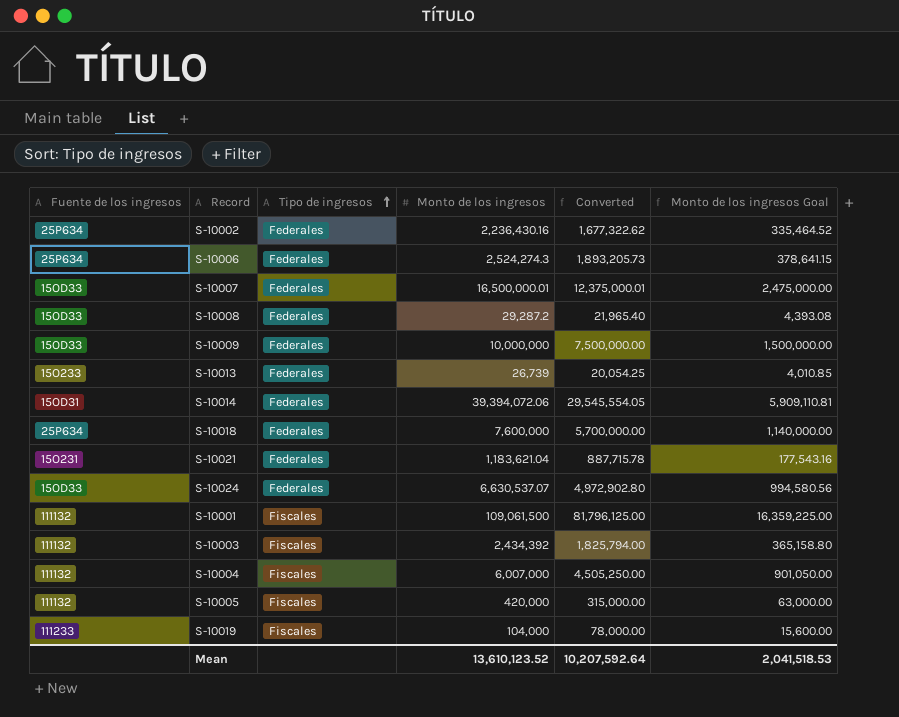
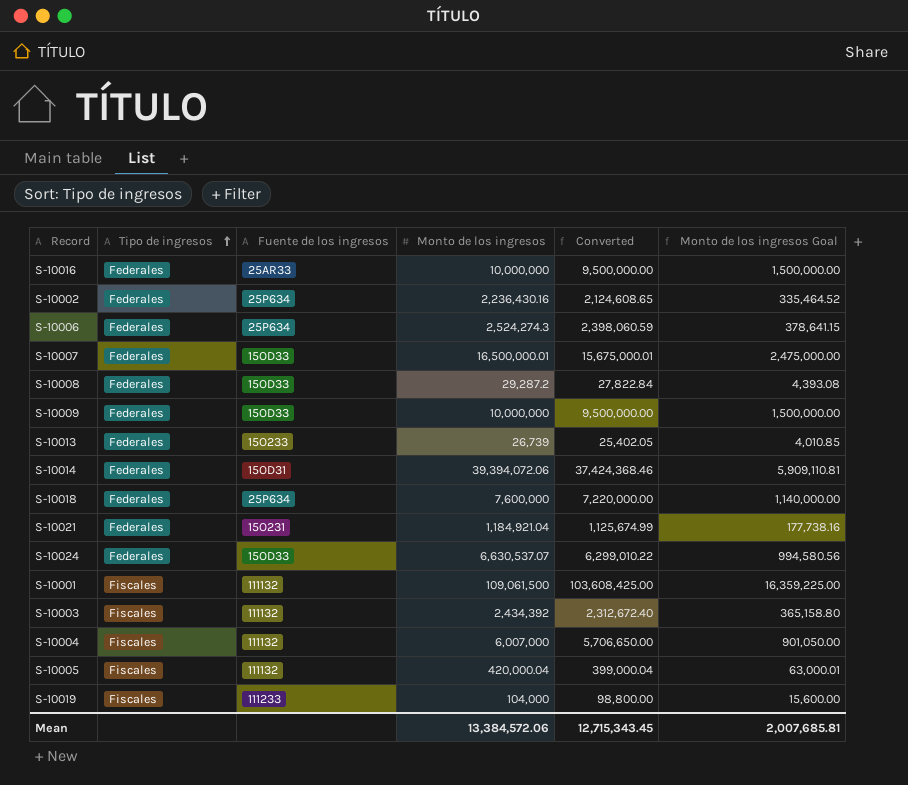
column Fuente de los ingresos | position: 1 -> 3
column Converted | formula: [Monto de los ingresos] * 0.75 -> [Monto de los ingresos] * 0.95
row S-10016: none -> Federales | 25AR33 | 10,000,000 | 9,500,000.00 | 1,500,000.00
S-10021 | Monto de los ingresos: 1,183,621.04 -> 1,184,921.04
S-10021 | Monto de los ingresos Goal: 177,543.16 -> 177,738.16
S-10005 | Monto de los ingresos: 420,000 -> 420,000.04
S-10005 | Monto de los ingresos Goal: 63,000.00 -> 63,000.01
Mean | Monto de los ingresos: 13,610,123.52 -> 13,384,572.06
Mean | Converted: 10,207,592.64 -> 12,715,343.45
Mean | Monto de los ingresos Goal: 2,041,518.53 -> 2,007,685.81

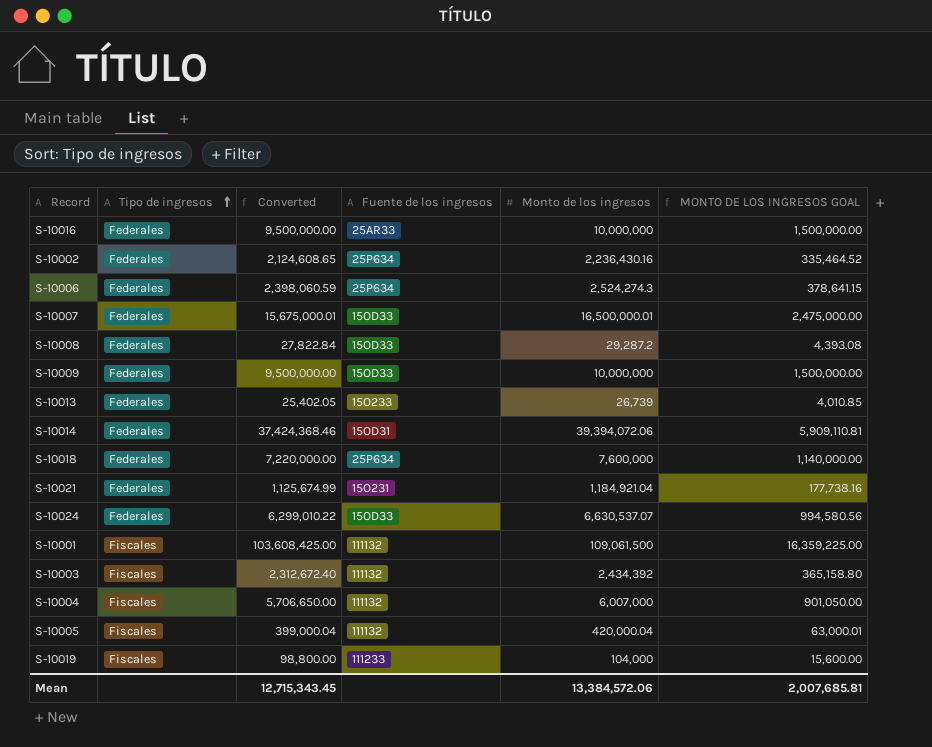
column Converted | position: 5 -> 3
column name: Monto de los ingresos Goal -> MONTO DE LOS INGRESOS GOAL

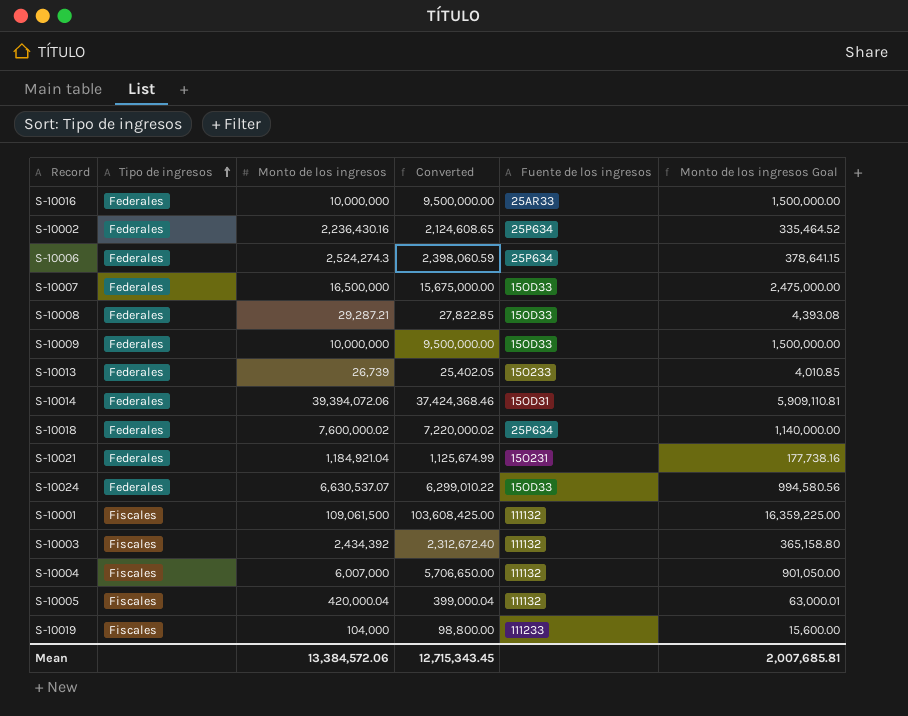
column Monto de los ingresos | position: 5 -> 3
column name: MONTO DE LOS INGRESOS GOAL -> Monto de los ingresos Goal
S-10007 | Monto de los ingresos: 16,500,000.01 -> 16,500,000
S-10007 | Converted: 15,675,000.01 -> 15,675,000.00
S-10008 | Monto de los ingresos: 29,287.2 -> 29,287.21
S-10008 | Converted: 27,822.84 -> 27,822.85
S-10018 | Monto de los ingresos: 7,600,000 -> 7,600,000.02
S-10018 | Converted: 7,220,000.00 -> 7,220,000.02

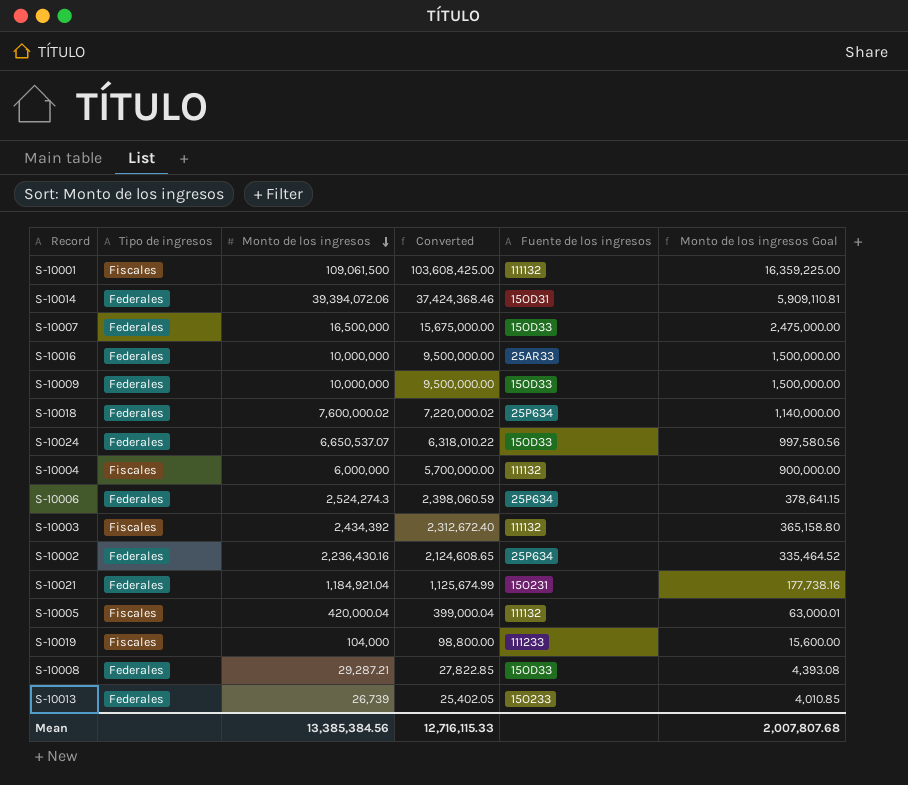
row order: Tipo de ingresos ascending -> Monto de los ingresos descending
S-10024 | Monto de los ingresos: 6,630,537.07 -> 6,650,537.07
S-10024 | Converted: 6,299,010.22 -> 6,318,010.22
S-10024 | Monto de los ingresos Goal: 994,580.56 -> 997,580.56
S-10004 | Monto de los ingresos: 6,007,000 -> 6,000,000
S-10004 | Converted: 5,706,650.00 -> 5,700,000.00
S-10004 | Monto de los ingresos Goal: 901,050.00 -> 900,000.00
Mean | Monto de los ingresos: 13,384,572.06 -> 13,385,384.56
Mean | Converted: 12,715,343.45 -> 12,716,115.33
Mean | Monto de los ingresos Goal: 2,007,685.81 -> 2,007,807.68

